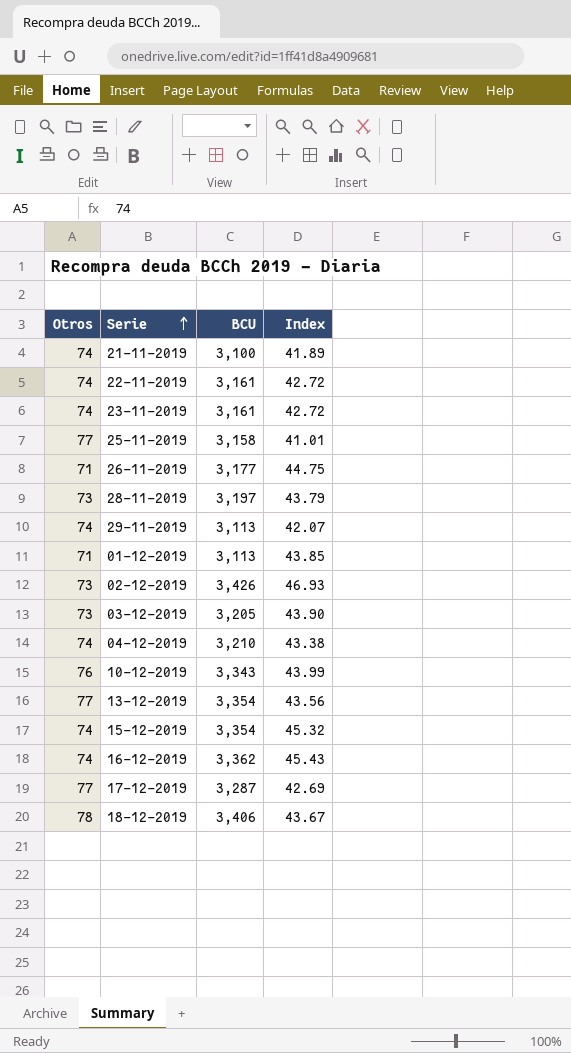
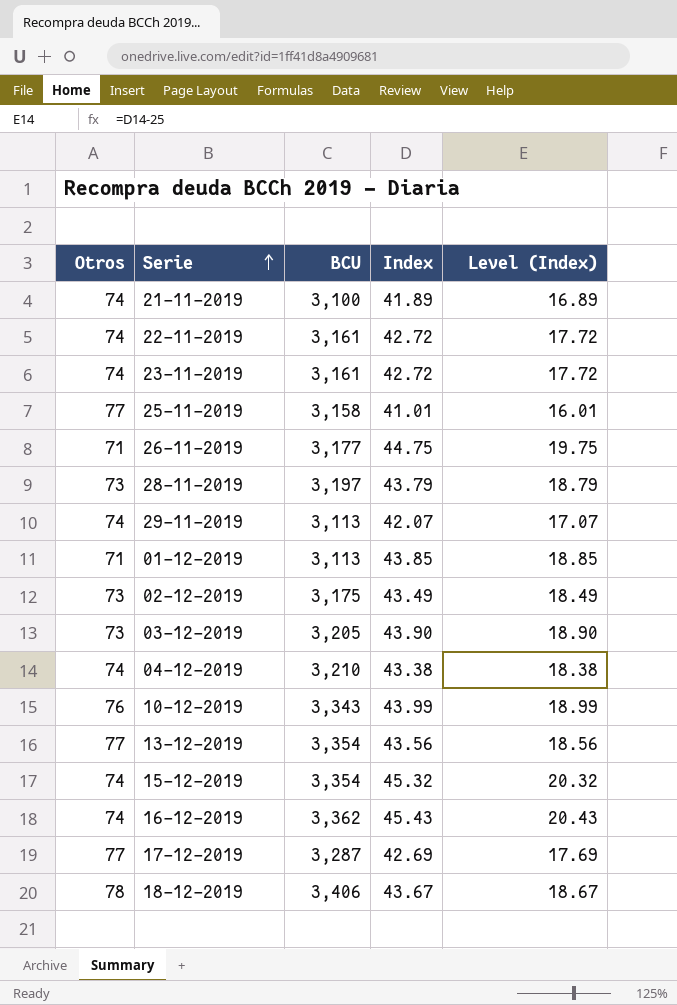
column Level (Index) | formula: none -> [Index] - 25
02-12-2019 | BCU: 3,426 -> 3,175
02-12-2019 | Index: 46.93 -> 43.49

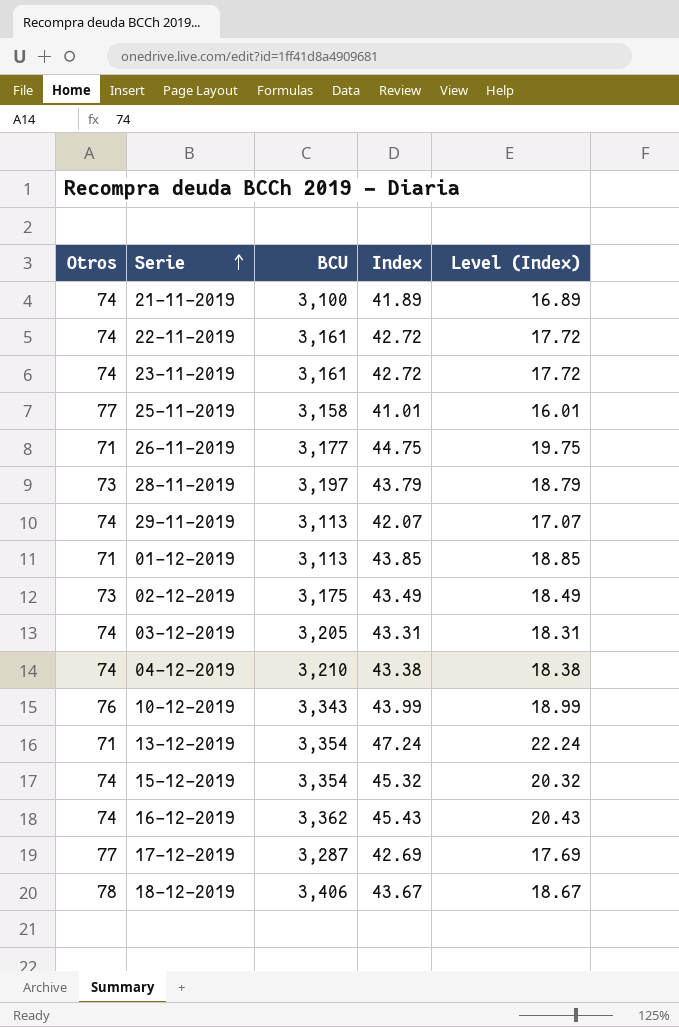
03-12-2019 | Otros: 73 -> 74
03-12-2019 | Index: 43.90 -> 43.31
03-12-2019 | Level (Index): 18.90 -> 18.31
13-12-2019 | Otros: 77 -> 71
13-12-2019 | Index: 43.56 -> 47.24
13-12-2019 | Level (Index): 18.56 -> 22.24

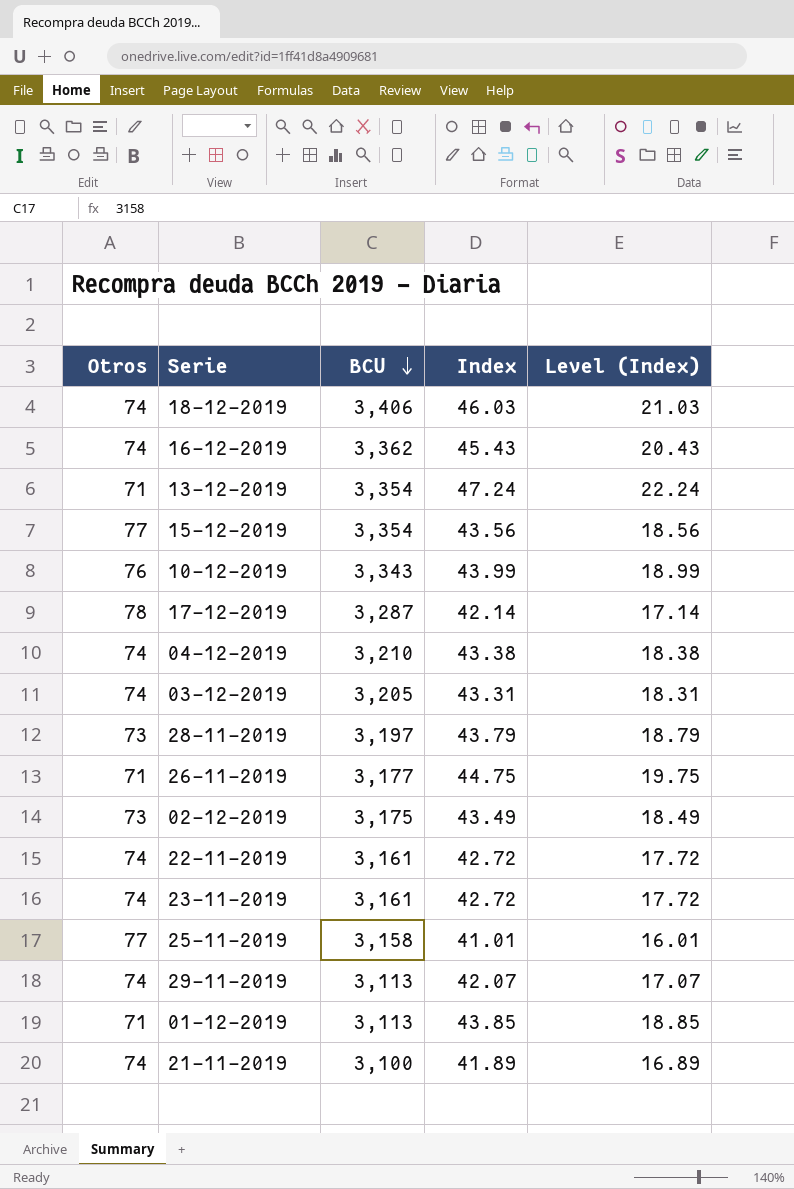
row order: Serie ascending -> BCU descending
18-12-2019 | Otros: 78 -> 74
18-12-2019 | Index: 43.67 -> 46.03
18-12-2019 | Level (Index): 18.67 -> 21.03
15-12-2019 | Otros: 74 -> 77
15-12-2019 | Index: 45.32 -> 43.56
15-12-2019 | Level (Index): 20.32 -> 18.56
17-12-2019 | Otros: 77 -> 78
17-12-2019 | Index: 42.69 -> 42.14
17-12-2019 | Level (Index): 17.69 -> 17.14

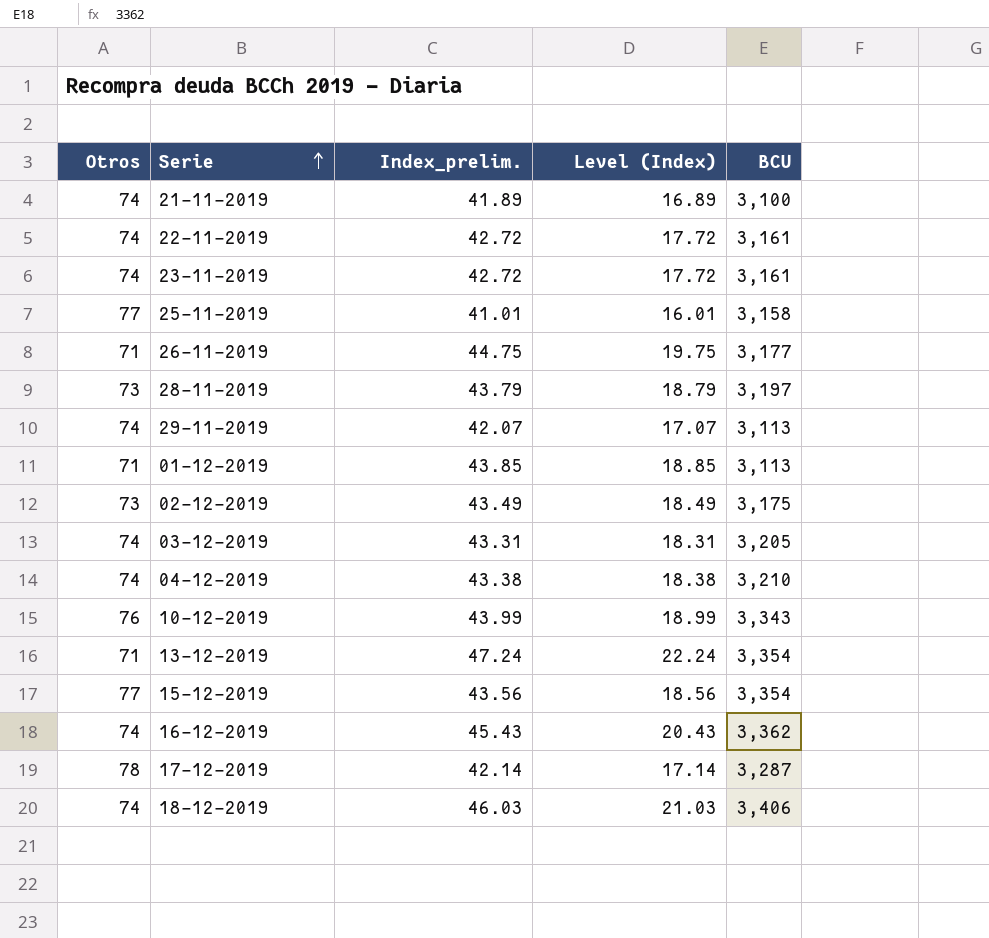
row order: BCU descending -> Serie ascending
column name: Index -> Index_prelim.
column BCU | position: 3 -> 5

